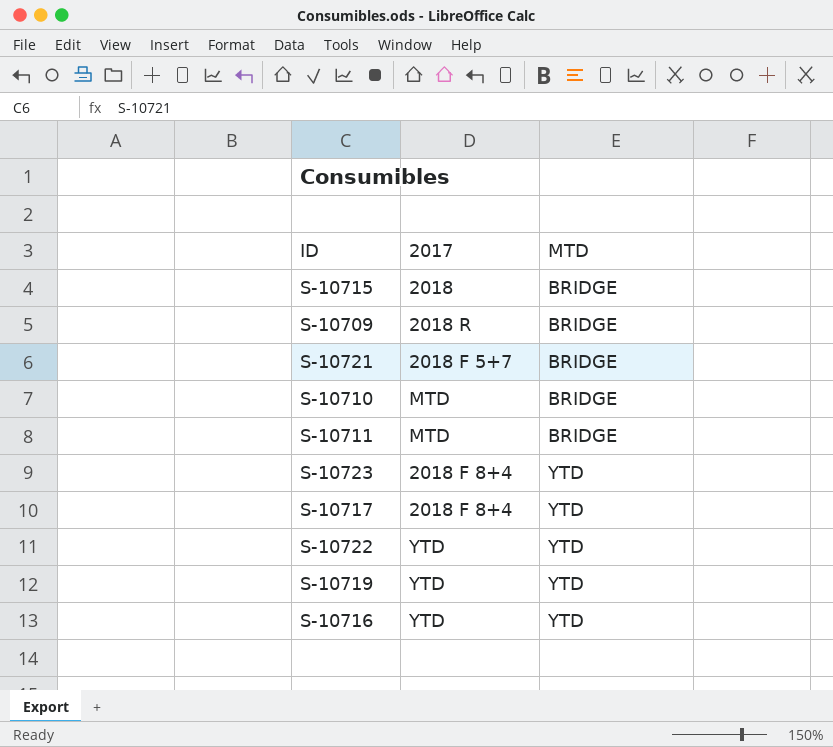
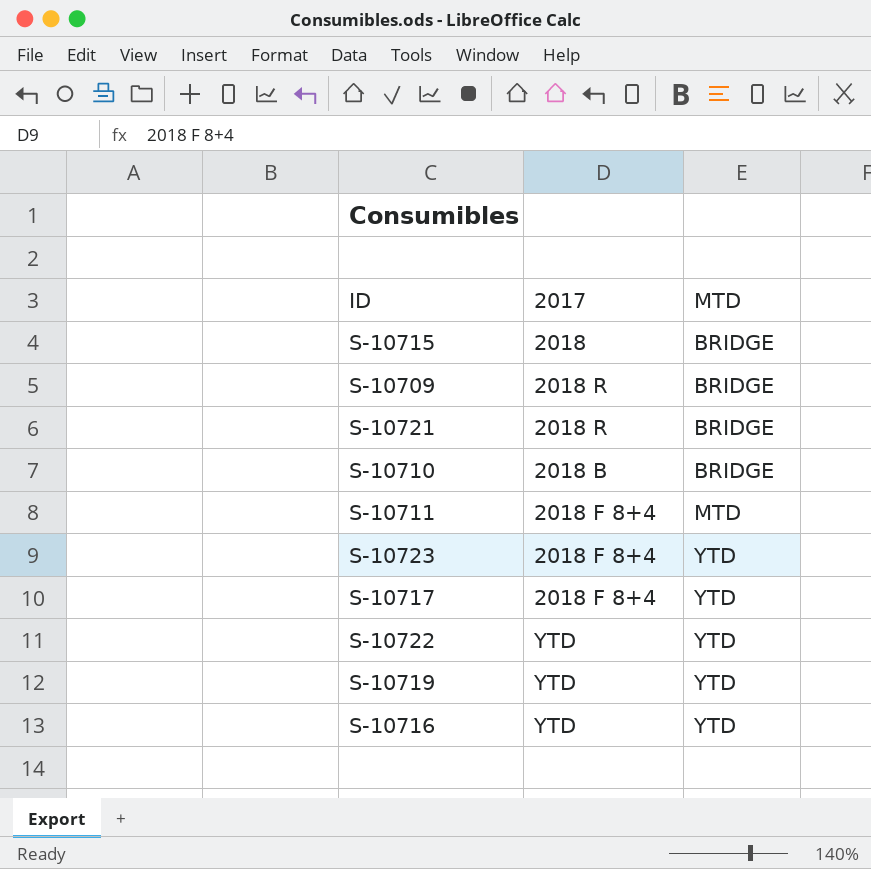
S-10721 | 2017: 2018 F 5+7 -> 2018 R
S-10710 | 2017: MTD -> 2018 B
S-10711 | 2017: MTD -> 2018 F 8+4
S-10711 | MTD: BRIDGE -> MTD

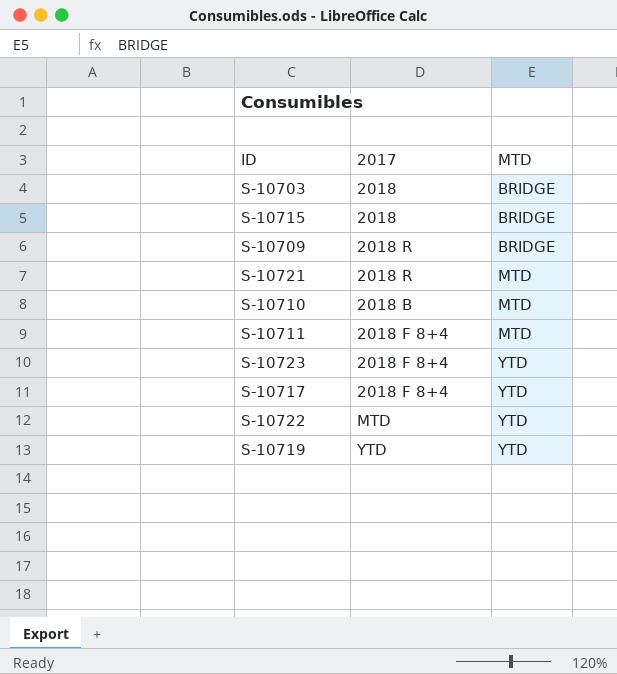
row S-10716: YTD | YTD -> none
row S-10703: none -> 2018 | BRIDGE
S-10721 | MTD: BRIDGE -> MTD
S-10710 | MTD: BRIDGE -> MTD
S-10722 | 2017: YTD -> MTD

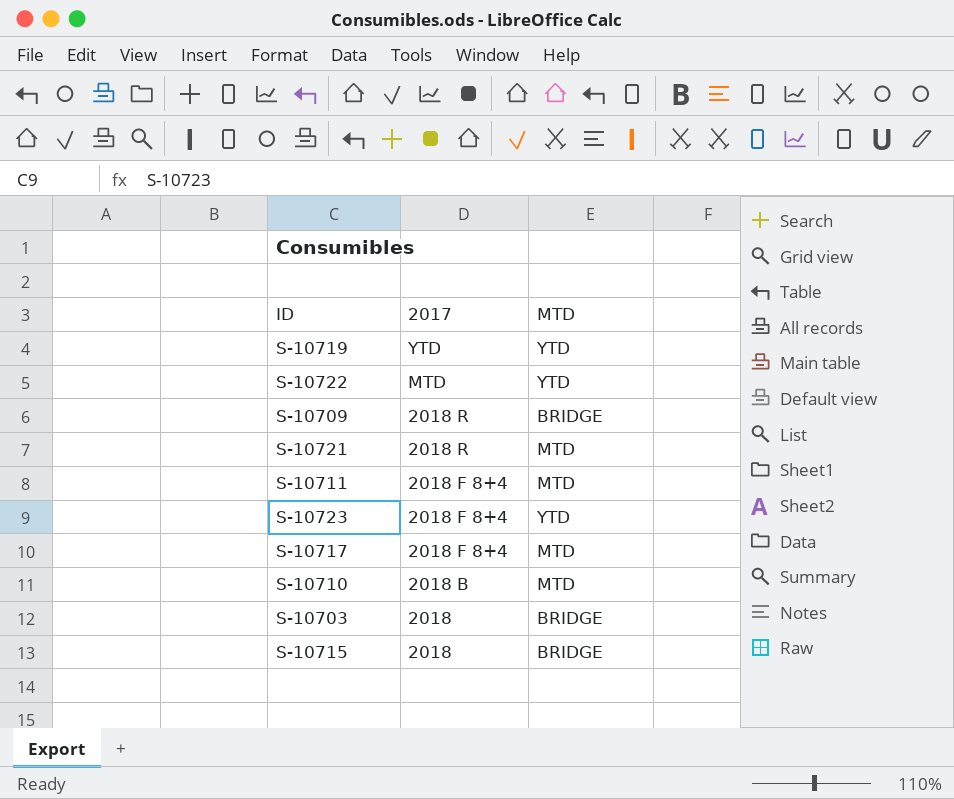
row order: MTD ascending -> 2017 descending
S-10717 | MTD: YTD -> MTD

